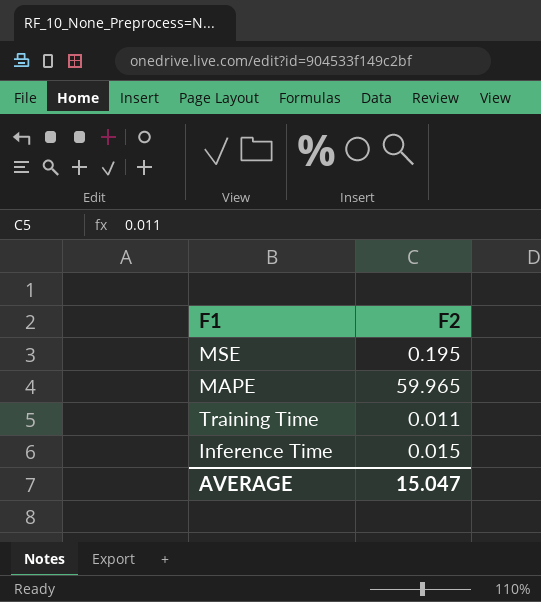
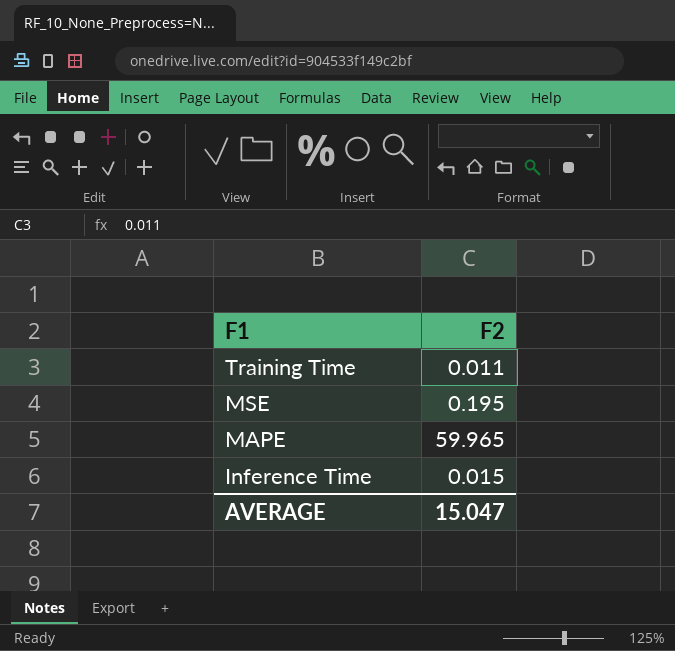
row order: none -> F1 descending

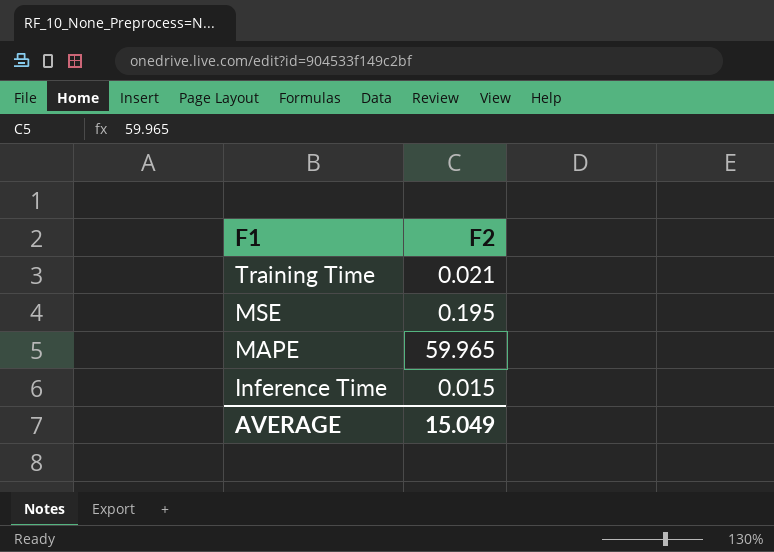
Training Time | F2: 0.011 -> 0.021
AVERAGE | F2: 15.047 -> 15.049

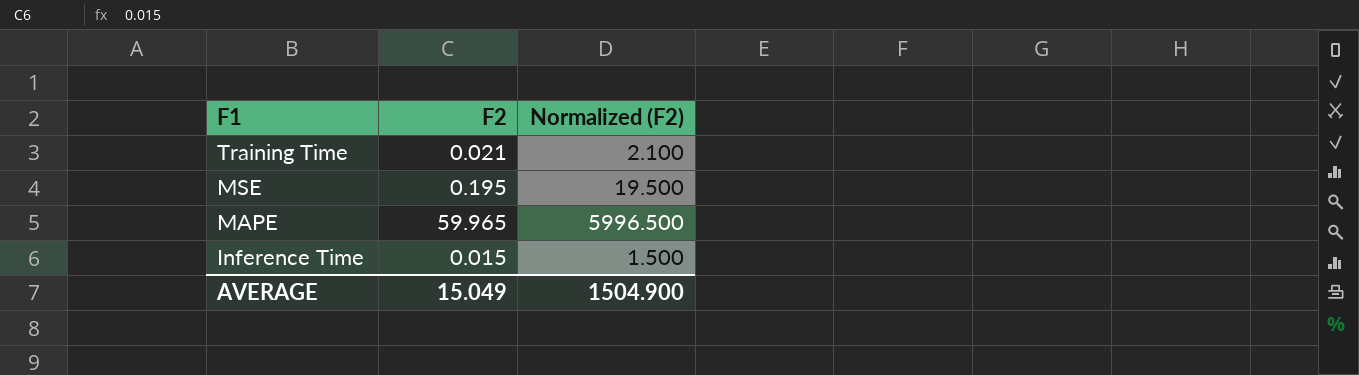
column Normalized (F2) | formula: none -> [F2] * 100

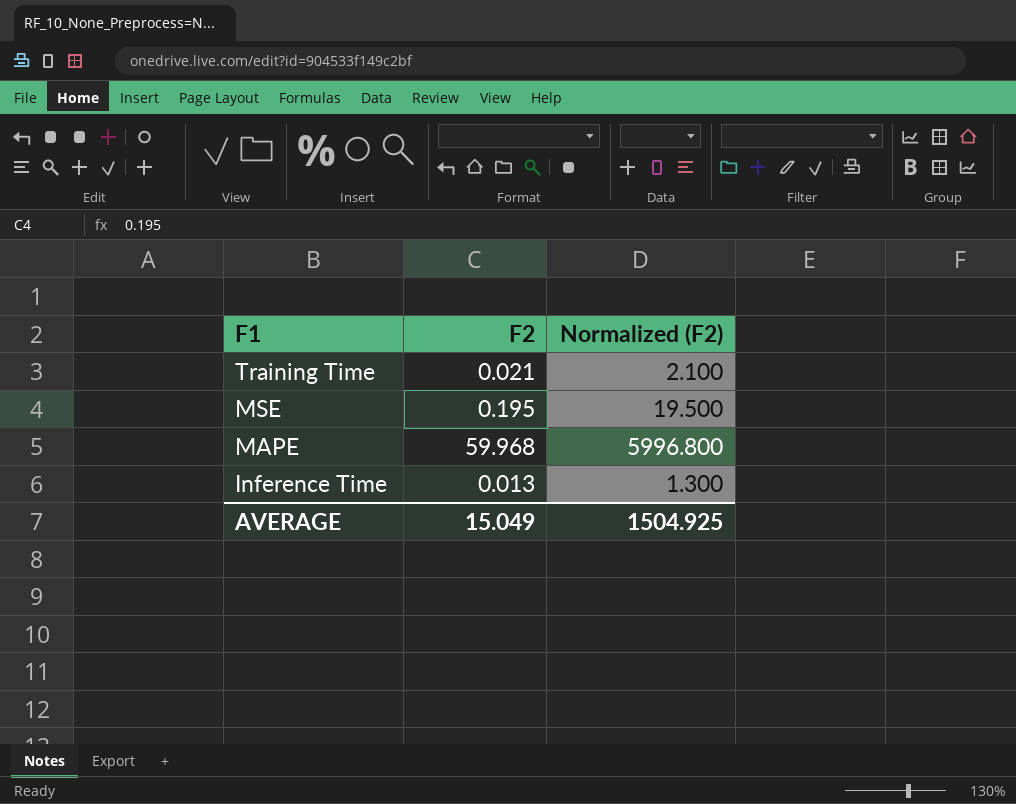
MAPE | F2: 59.965 -> 59.968
MAPE | Normalized (F2): 5996.500 -> 5996.800
Inference Time | F2: 0.015 -> 0.013
Inference Time | Normalized (F2): 1.500 -> 1.300
AVERAGE | Normalized (F2): 1504.900 -> 1504.925

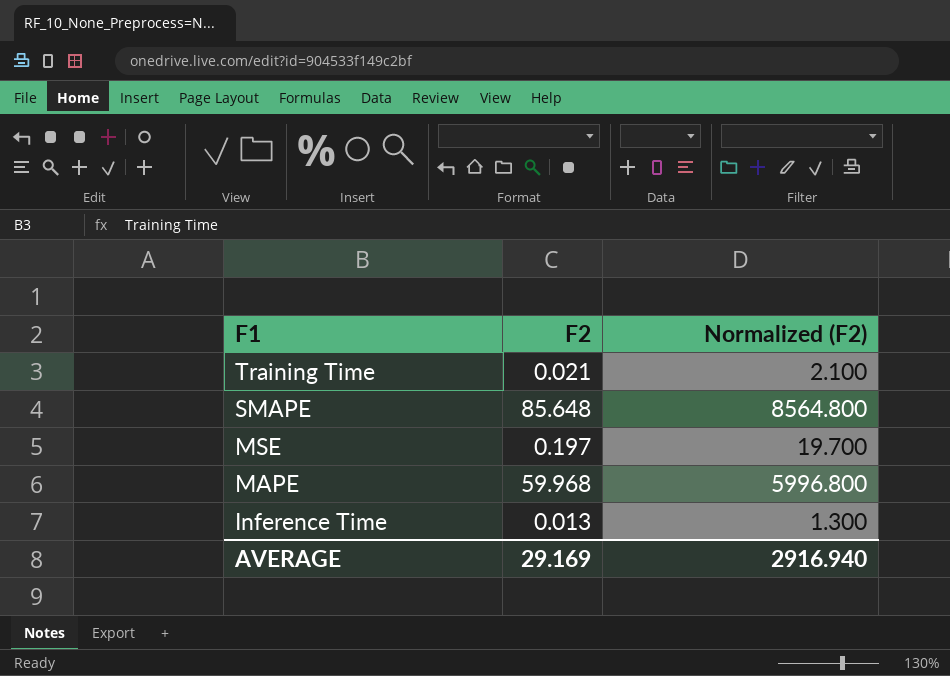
row SMAPE: none -> 85.648 | 8564.800
MSE | F2: 0.195 -> 0.197
MSE | Normalized (F2): 19.500 -> 19.700
AVERAGE | F2: 15.049 -> 29.169
AVERAGE | Normalized (F2): 1504.925 -> 2916.940

